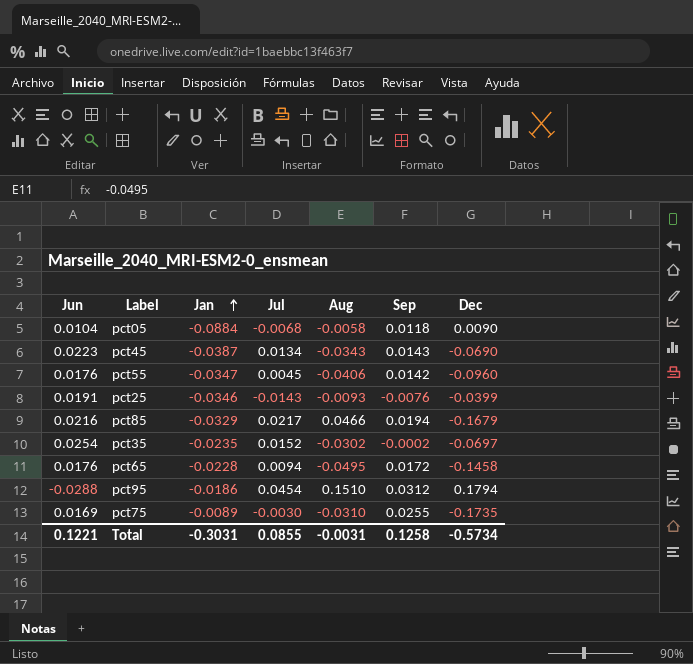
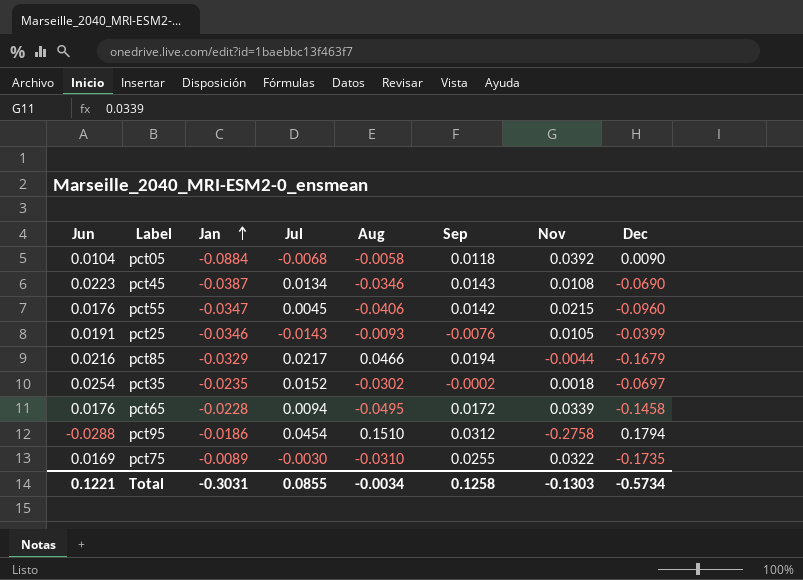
column Nov | position: none -> 7
pct45 | Aug: -0.0343 -> -0.0346
Total | Aug: -0.0031 -> -0.0034

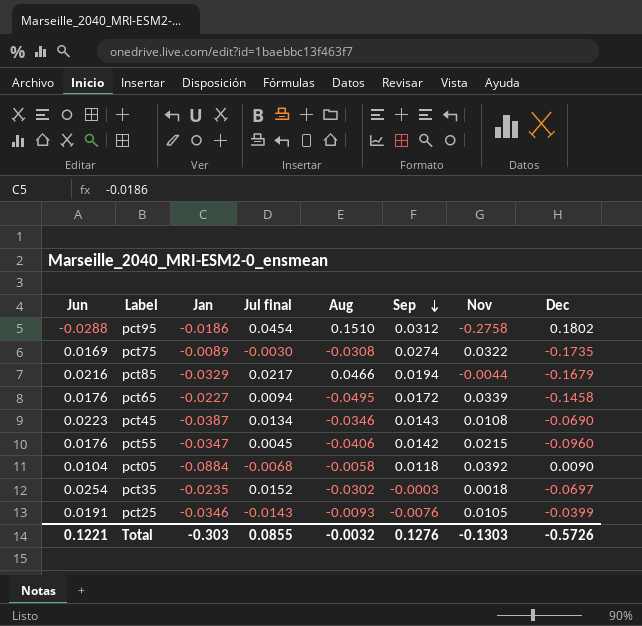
row order: Jan ascending -> Sep descending
column name: Jul -> Jul final
pct95 | Dec: 0.1794 -> 0.1802
pct75 | Aug: -0.0310 -> -0.0308
pct75 | Sep: 0.0255 -> 0.0274
pct65 | Jan: -0.0228 -> -0.0227
pct35 | Sep: -0.0002 -> -0.0003
Total | Jan: -0.3031 -> -0.303
Total | Aug: -0.0034 -> -0.0032
Total | Sep: 0.1258 -> 0.1276
Total | Dec: -0.5734 -> -0.5726

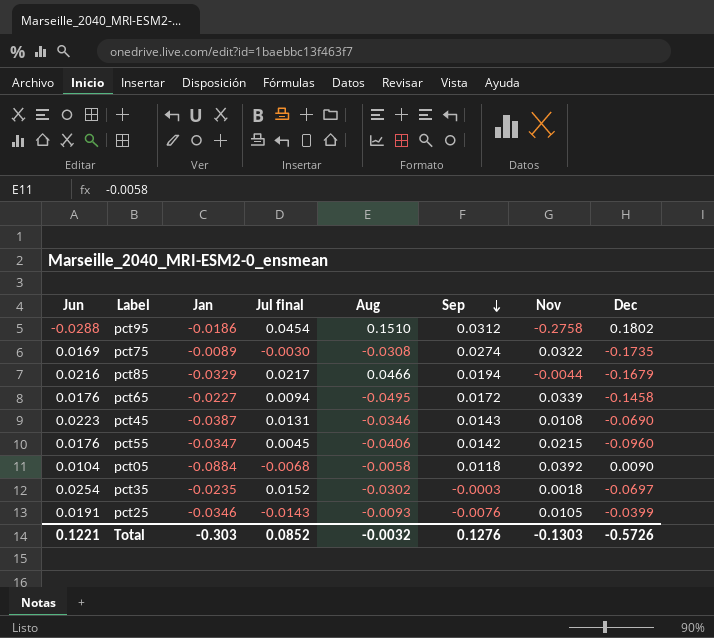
pct45 | Jul final: 0.0134 -> 0.0131
Total | Jul final: 0.0855 -> 0.0852

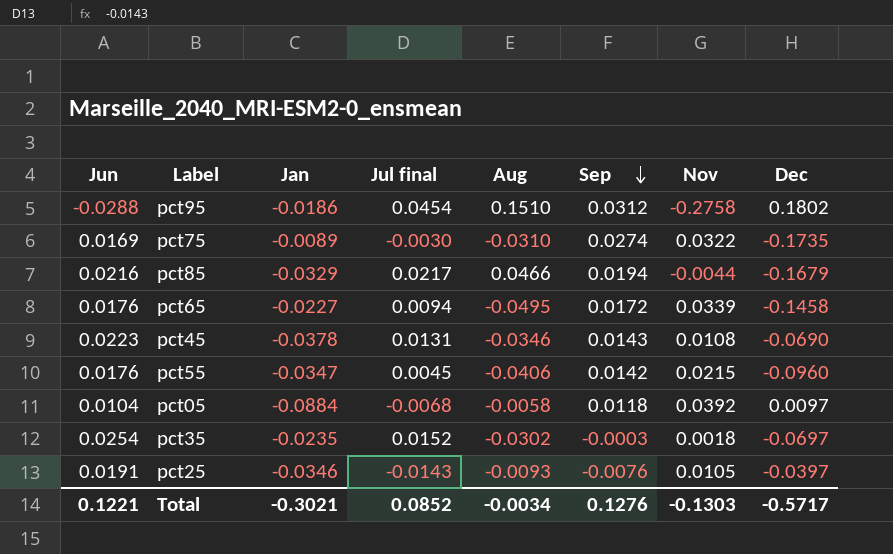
pct75 | Aug: -0.0308 -> -0.0310
pct45 | Jan: -0.0387 -> -0.0378
pct05 | Dec: 0.0090 -> 0.0097
pct25 | Dec: -0.0399 -> -0.0397
Total | Jan: -0.303 -> -0.3021
Total | Aug: -0.0032 -> -0.0034
Total | Dec: -0.5726 -> -0.5717

